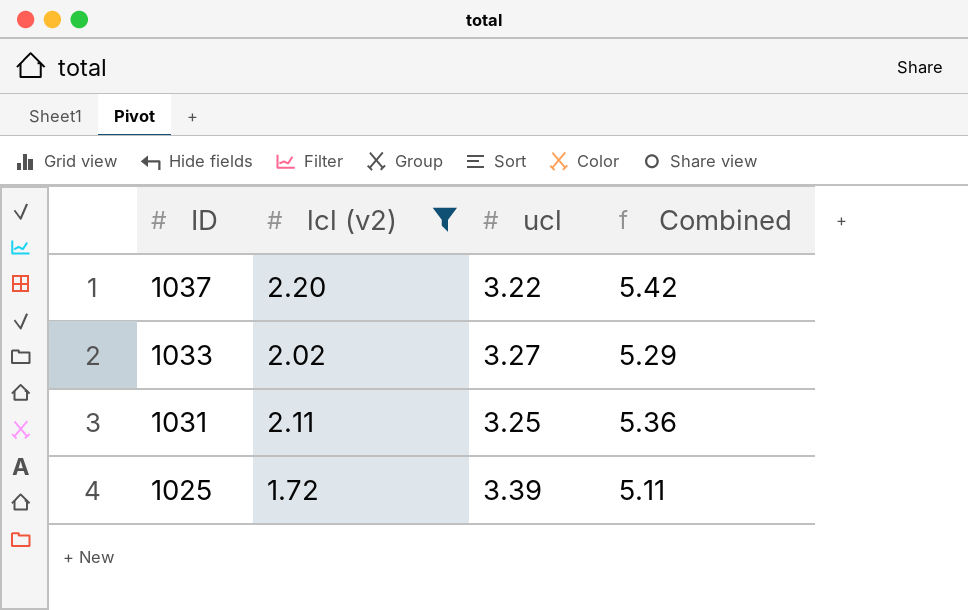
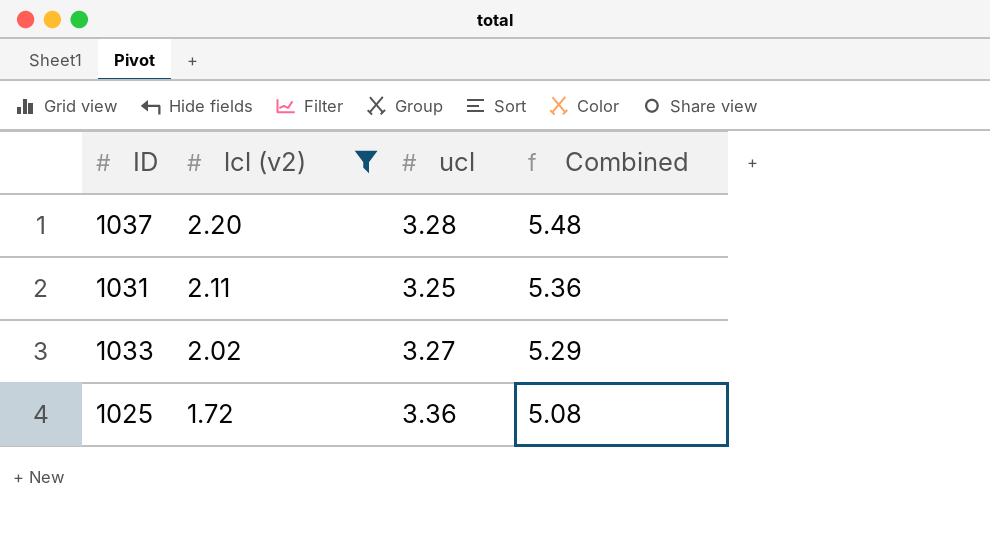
row order: ID descending -> lcl (v2) descending
1037 | ucl: 3.22 -> 3.28
1037 | Combined: 5.42 -> 5.48
1025 | ucl: 3.39 -> 3.36
1025 | Combined: 5.11 -> 5.08

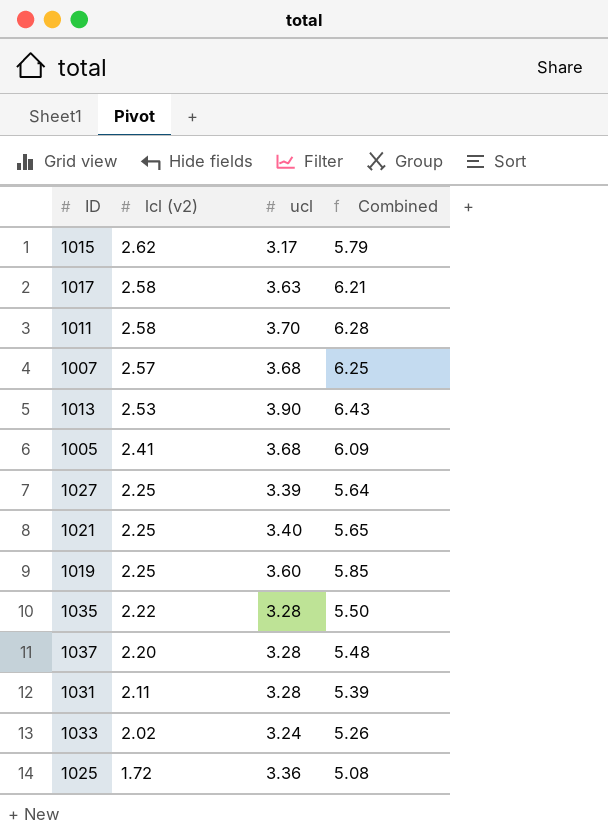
filter: lcl (v2) <= 2.20 -> none
1031 | ucl: 3.25 -> 3.28
1031 | Combined: 5.36 -> 5.39
1033 | ucl: 3.27 -> 3.24
1033 | Combined: 5.29 -> 5.26

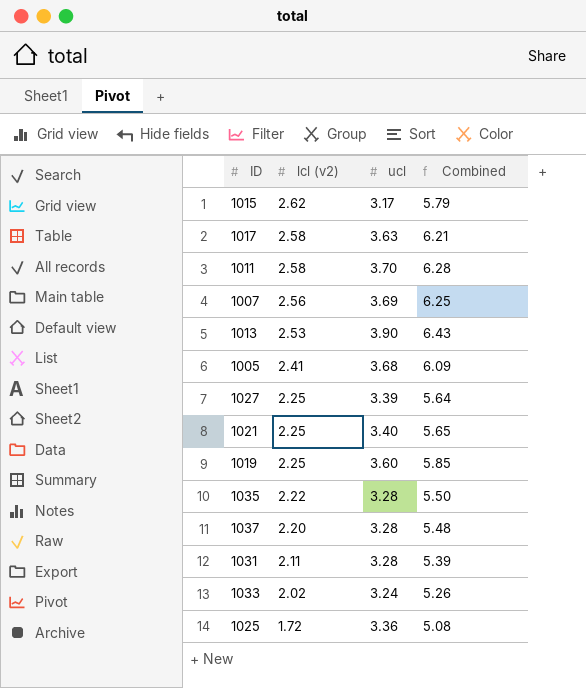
1007 | lcl (v2): 2.57 -> 2.56
1007 | ucl: 3.68 -> 3.69

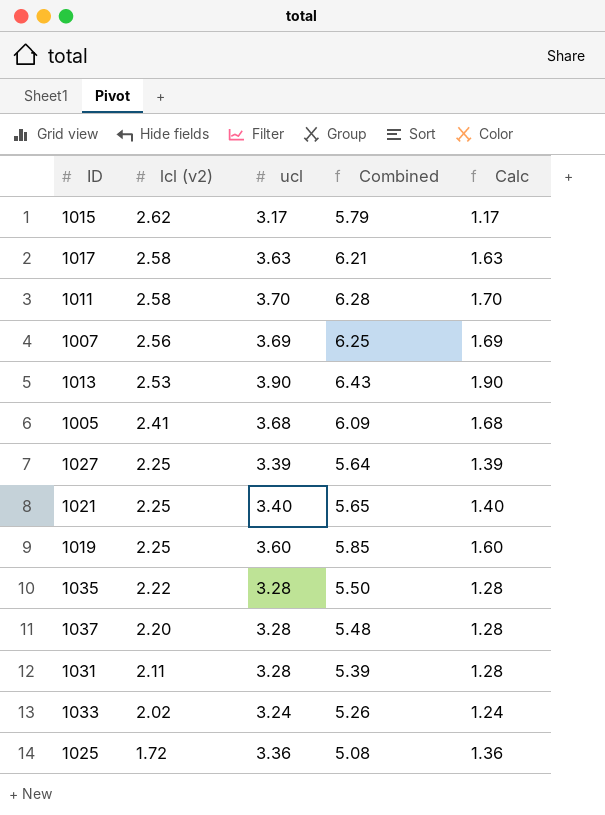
column Calc | formula: none -> [ucl] - 2

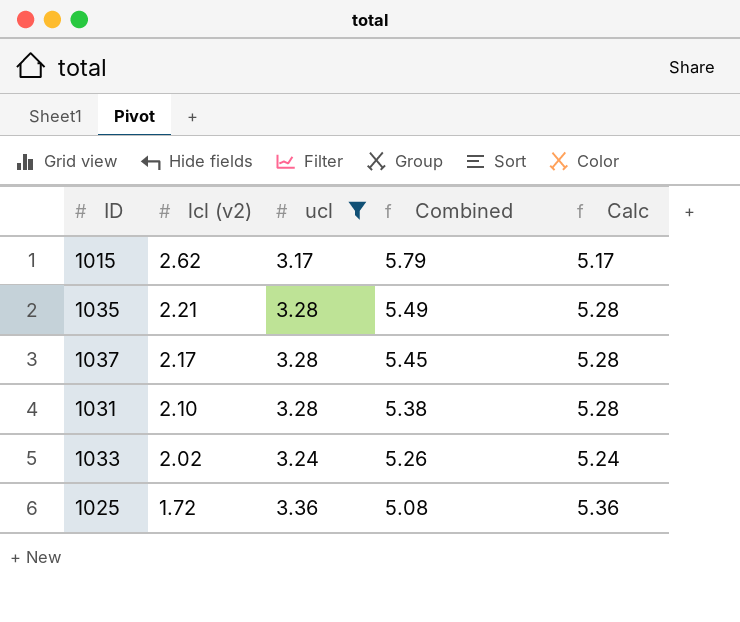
filter: none -> ucl <= 3.36
column Calc | formula: [ucl] - 2 -> [ucl] + 2
1035 | lcl (v2): 2.22 -> 2.21
1035 | Combined: 5.50 -> 5.49
1037 | lcl (v2): 2.20 -> 2.17
1037 | Combined: 5.48 -> 5.45
1031 | lcl (v2): 2.11 -> 2.10
1031 | Combined: 5.39 -> 5.38

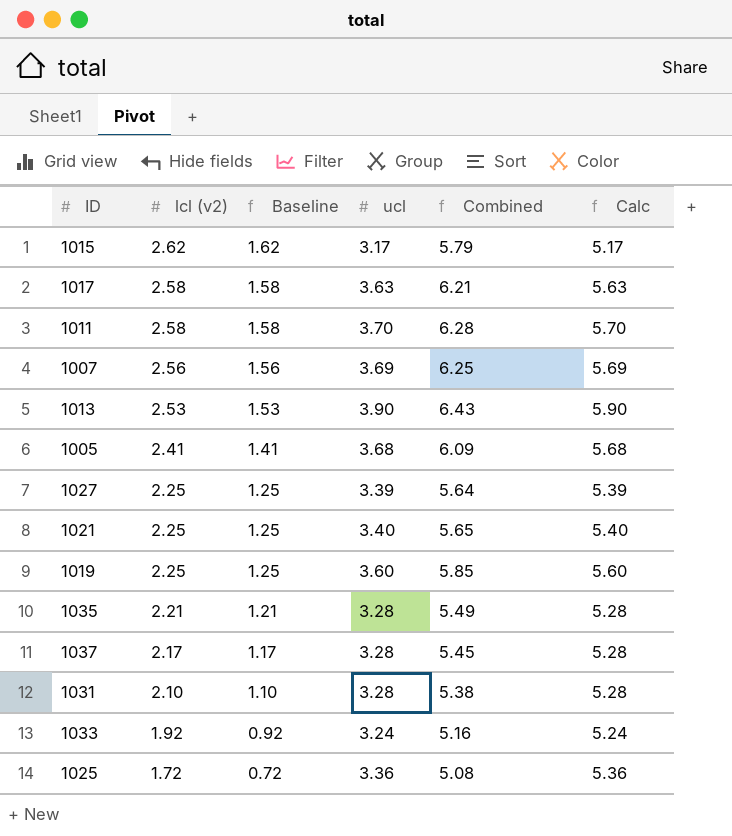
filter: ucl <= 3.36 -> none
column Baseline | formula: none -> [lcl (v2)] - 1
1033 | lcl (v2): 2.02 -> 1.92
1033 | Combined: 5.26 -> 5.16

